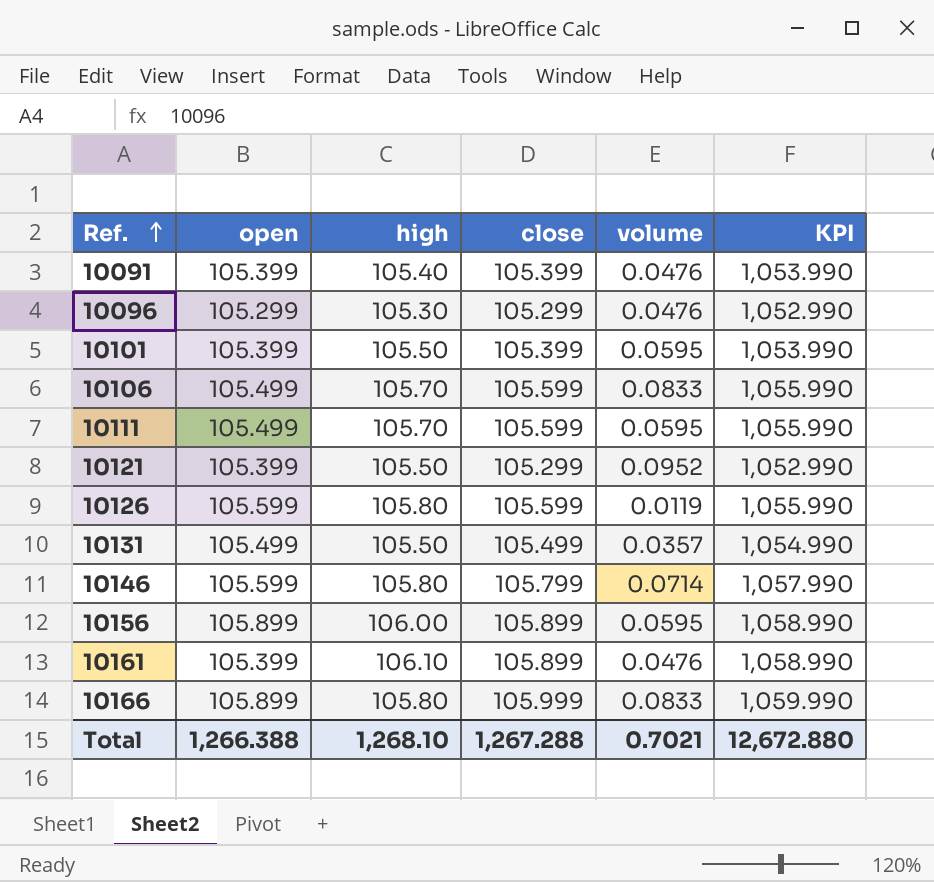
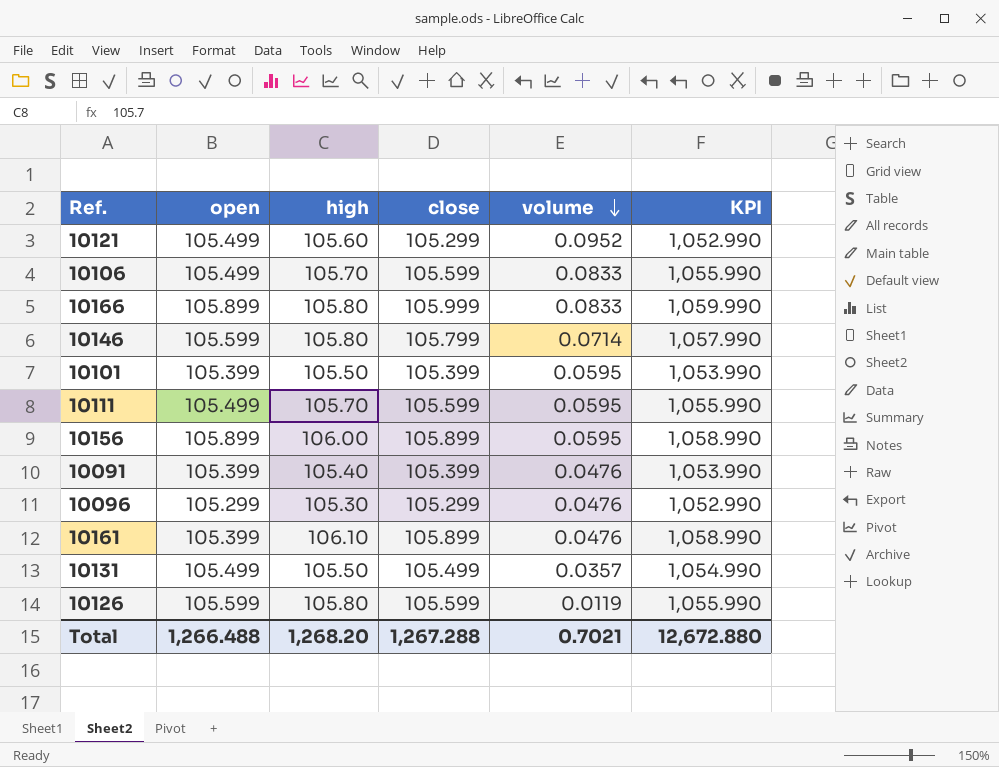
row order: Ref. ascending -> volume descending
10121 | open: 105.399 -> 105.499
10121 | high: 105.50 -> 105.60
Total | open: 1,266.388 -> 1,266.488
Total | high: 1,268.10 -> 1,268.20

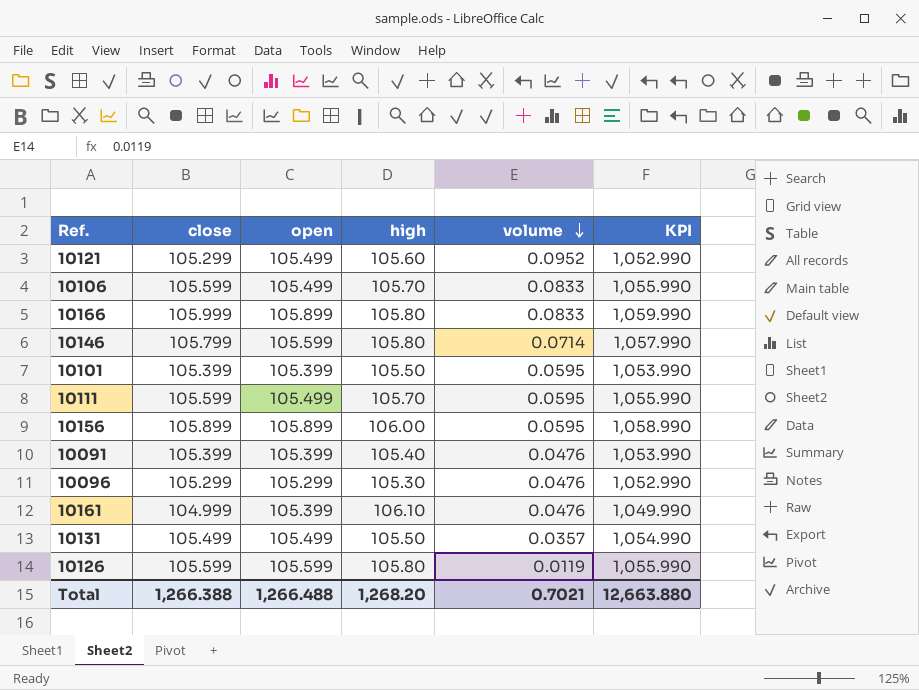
column close | position: 4 -> 2
10161 | close: 105.899 -> 104.999
10161 | KPI: 1,058.990 -> 1,049.990
Total | close: 1,267.288 -> 1,266.388
Total | KPI: 12,672.880 -> 12,663.880

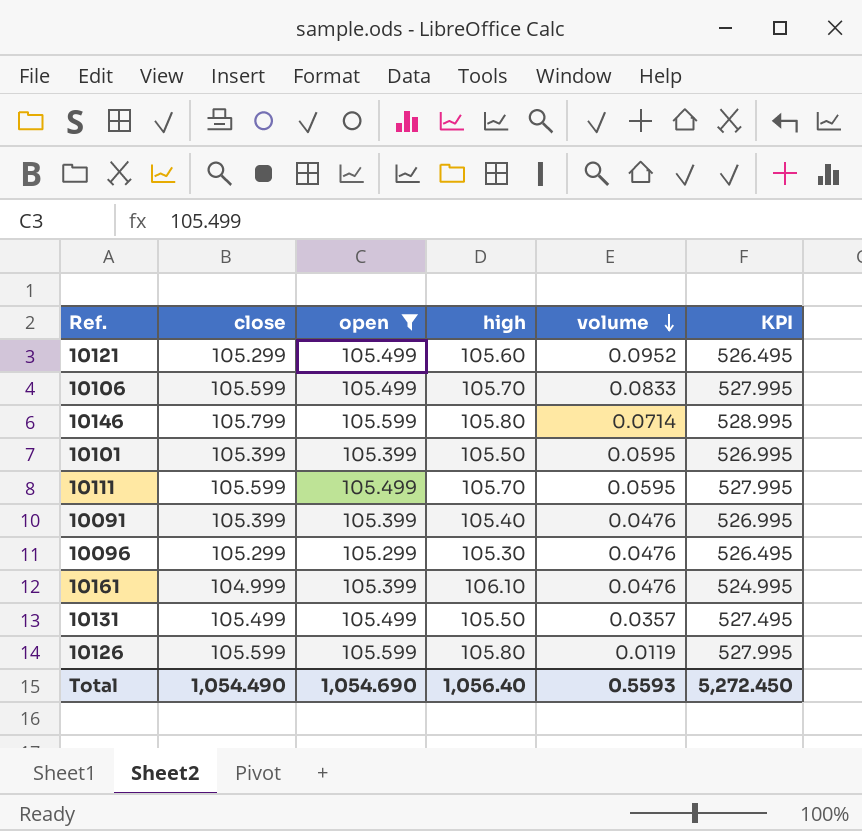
filter: none -> open != 105.899
column KPI | formula: [close] * 10 -> [close] * 5
Total | close: 1,266.388 -> 1,054.490
Total | open: 1,266.488 -> 1,054.690
Total | high: 1,268.20 -> 1,056.40
Total | volume: 0.7021 -> 0.5593
Total | KPI: 12,663.880 -> 5,272.450

